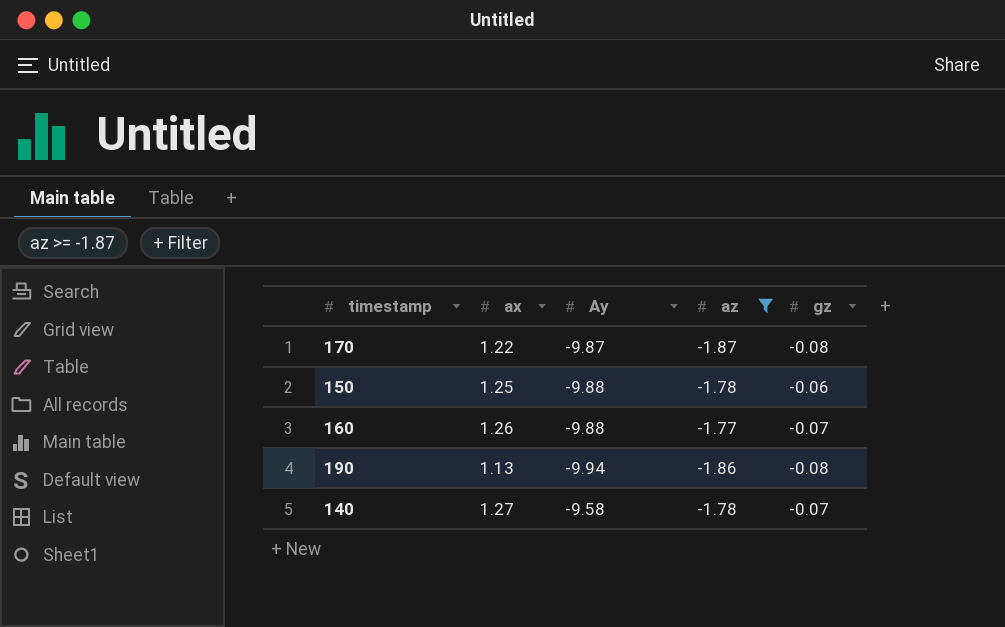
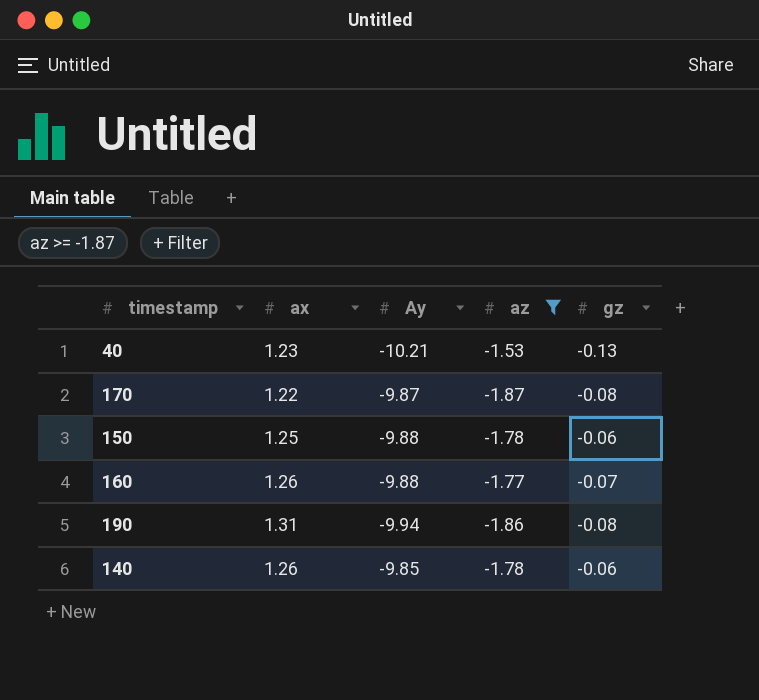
row 40: none -> 1.23 | -10.21 | -1.53 | -0.13
190 | ax: 1.13 -> 1.31
140 | ax: 1.27 -> 1.26
140 | Ay: -9.58 -> -9.85
140 | gz: -0.07 -> -0.06

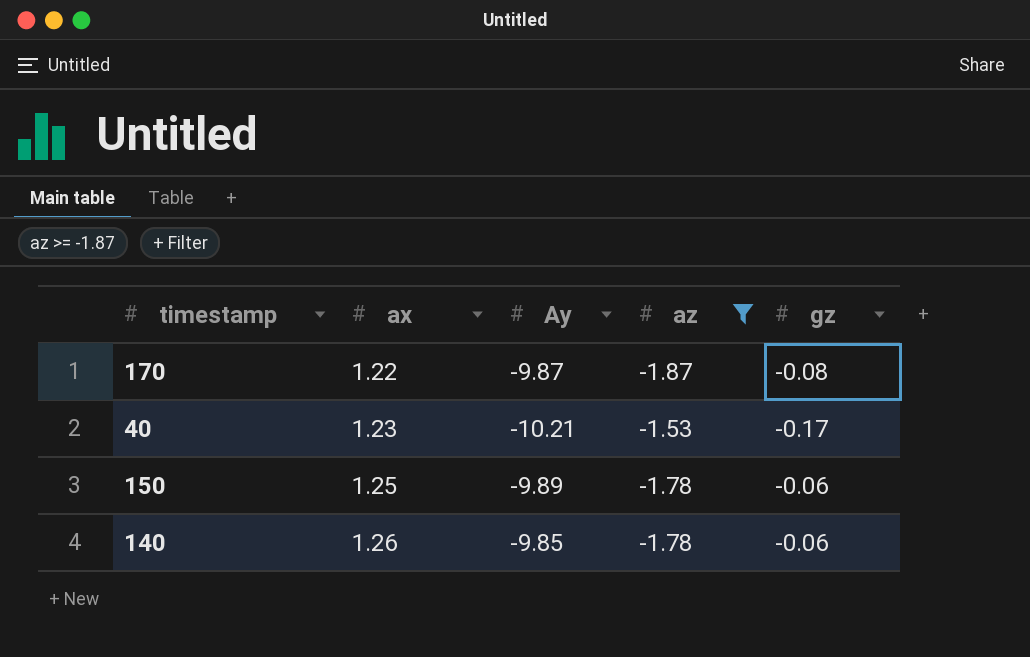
row order: none -> ax ascending
row 160: 1.26 | -9.88 | -1.77 | -0.07 -> none
row 190: 1.31 | -9.94 | -1.86 | -0.08 -> none
40 | gz: -0.13 -> -0.17
150 | Ay: -9.88 -> -9.89

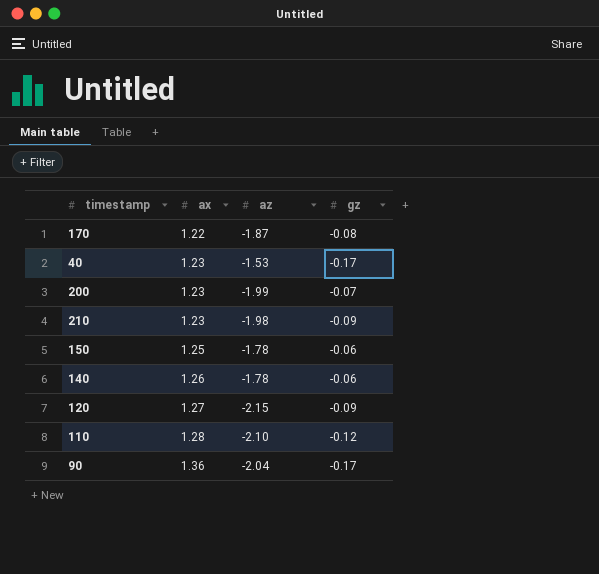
filter: az >= -1.87 -> none
column Ay | position: 3 -> none

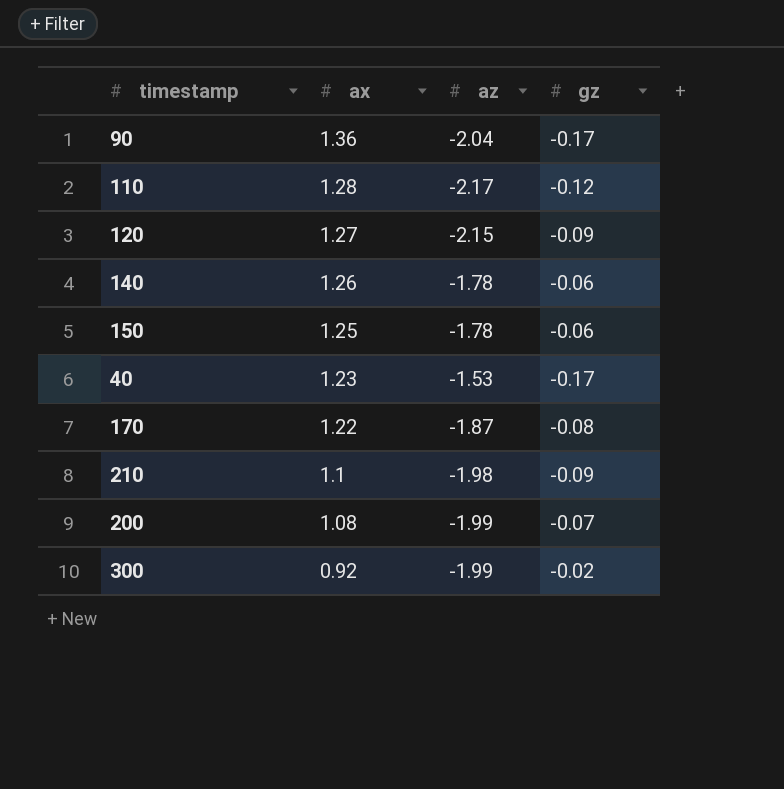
row order: ax ascending -> ax descending
110 | az: -2.10 -> -2.17
210 | ax: 1.23 -> 1.1
200 | ax: 1.23 -> 1.08
row 300: none -> 0.92 | -1.99 | -0.02

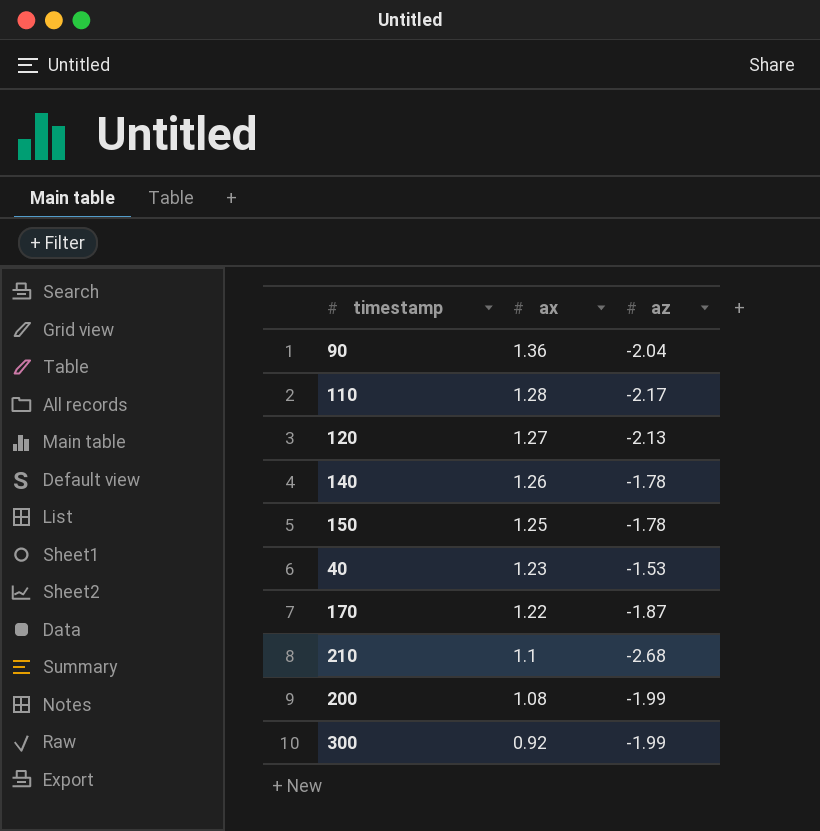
column gz | position: 4 -> none
120 | az: -2.15 -> -2.13
210 | az: -1.98 -> -2.68

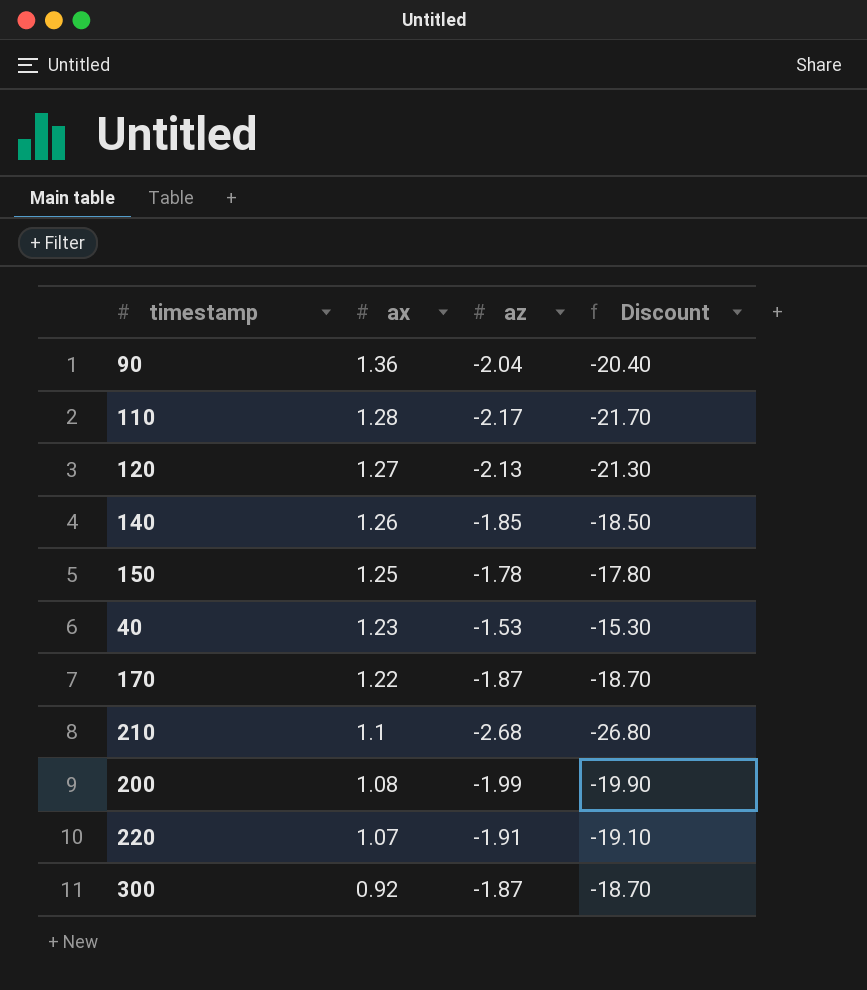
column Discount | formula: none -> [az] * 10
140 | az: -1.78 -> -1.85
row 220: none -> 1.07 | -1.91 | -19.10
300 | az: -1.99 -> -1.87

